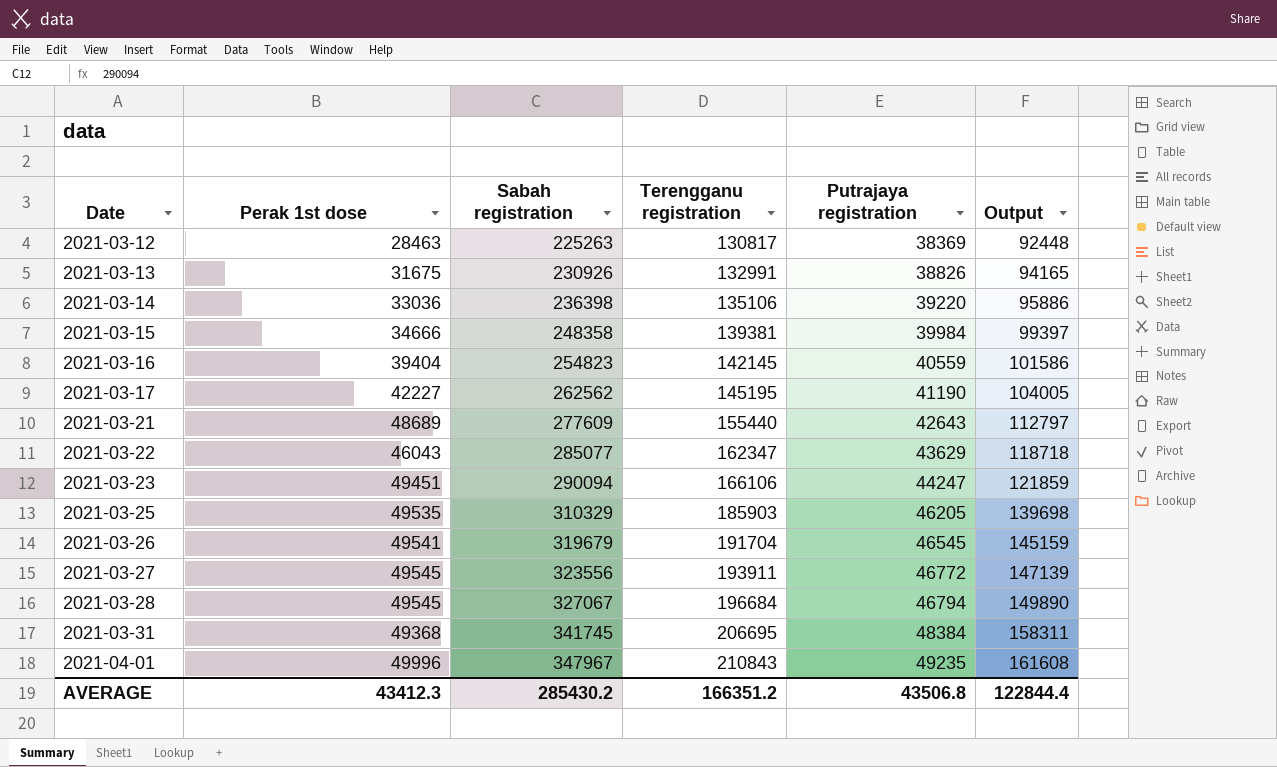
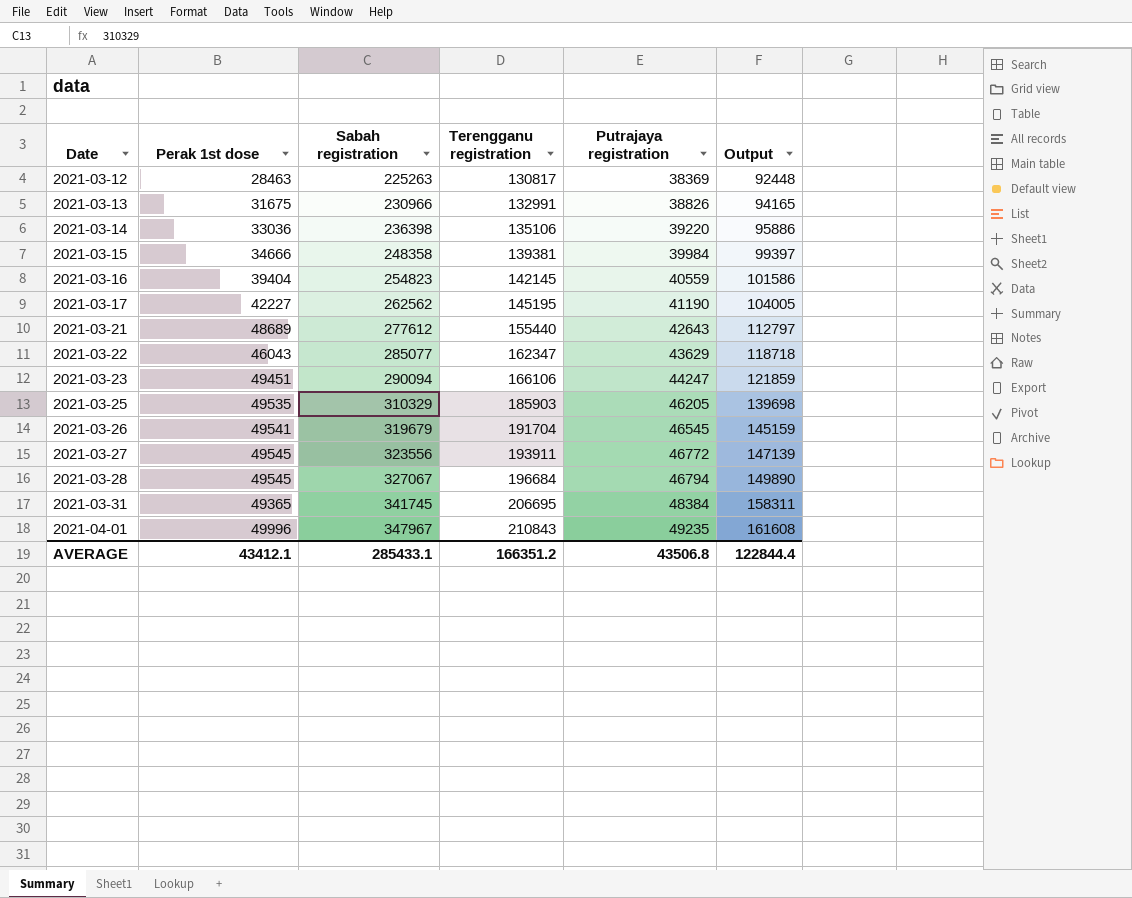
2021-03-13 | Sabah registration: 230926 -> 230966
2021-03-21 | Sabah registration: 277609 -> 277612
2021-03-31 | Perak 1st dose: 49368 -> 49365
AVERAGE | Perak 1st dose: 43412.3 -> 43412.1
AVERAGE | Sabah registration: 285430.2 -> 285433.1

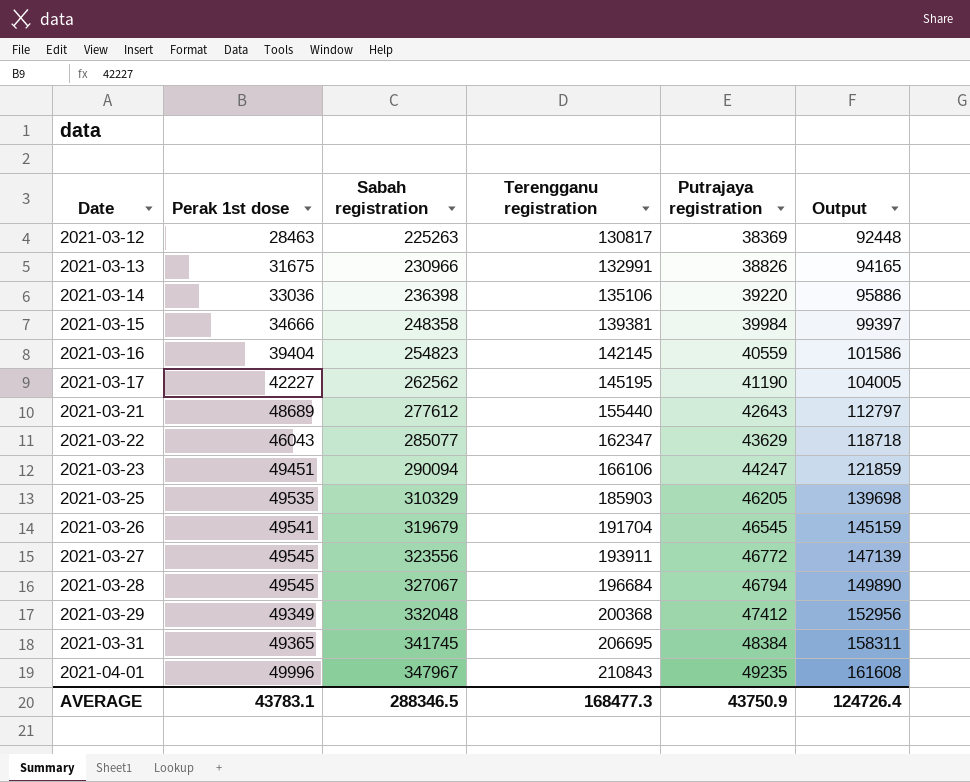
row 2021-03-29: none -> 49349 | 332048 | 200368 | 47412 | 152956
AVERAGE | Perak 1st dose: 43412.1 -> 43783.1
AVERAGE | Sabah registration: 285433.1 -> 288346.5
AVERAGE | Terengganu registration: 166351.2 -> 168477.3
AVERAGE | Putrajaya registration: 43506.8 -> 43750.9
AVERAGE | Output: 122844.4 -> 124726.4

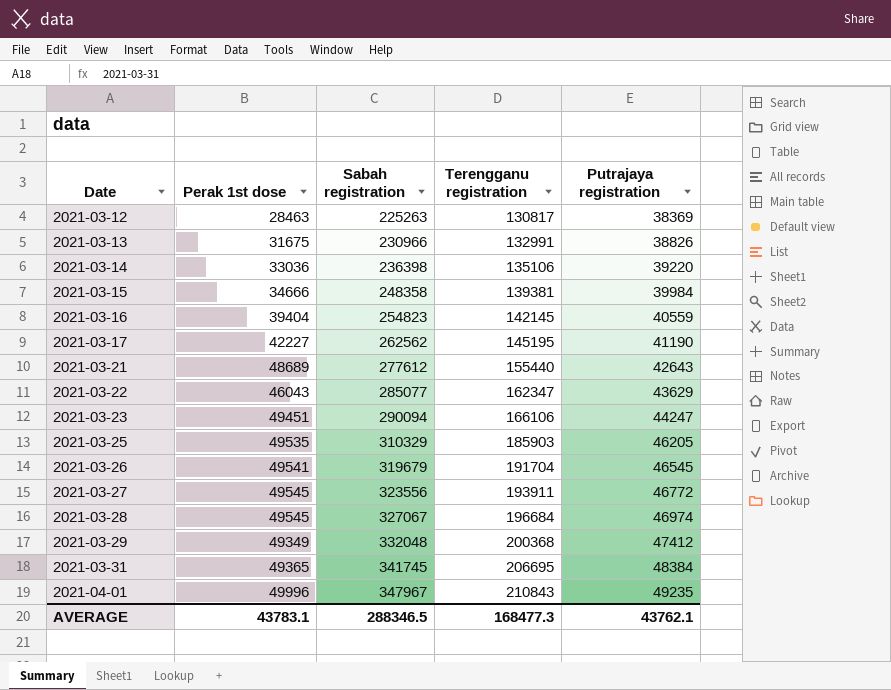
column Output | formula: [Terengganu registration] - [Putrajaya registration] -> none
2021-03-28 | Putrajaya registration: 46794 -> 46974
AVERAGE | Putrajaya registration: 43750.9 -> 43762.1

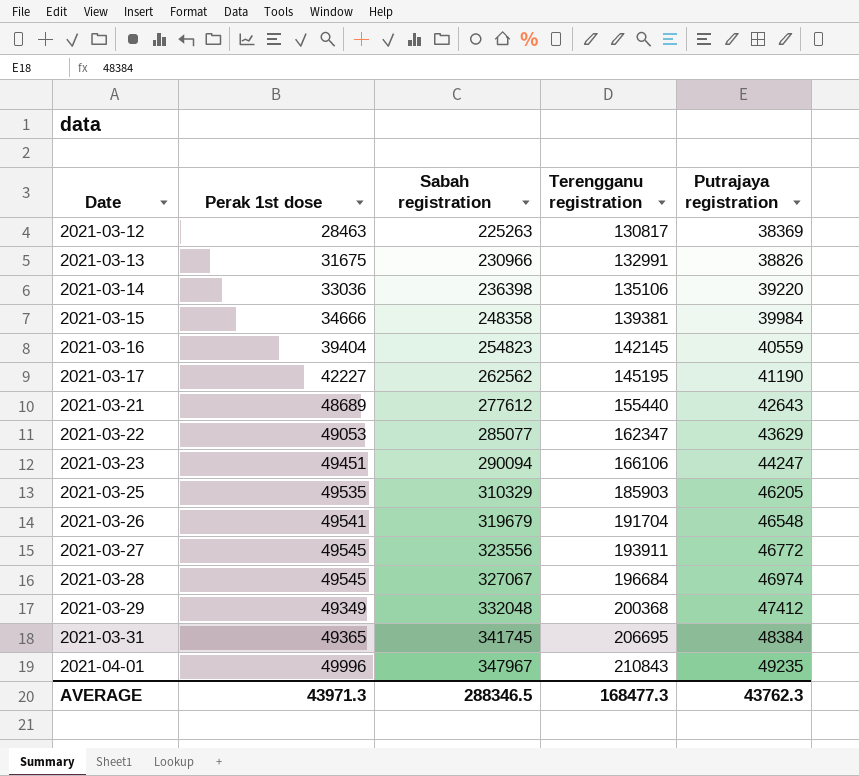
2021-03-22 | Perak 1st dose: 46043 -> 49053
2021-03-26 | Putrajaya registration: 46545 -> 46548
AVERAGE | Perak 1st dose: 43783.1 -> 43971.3
AVERAGE | Putrajaya registration: 43762.1 -> 43762.3

